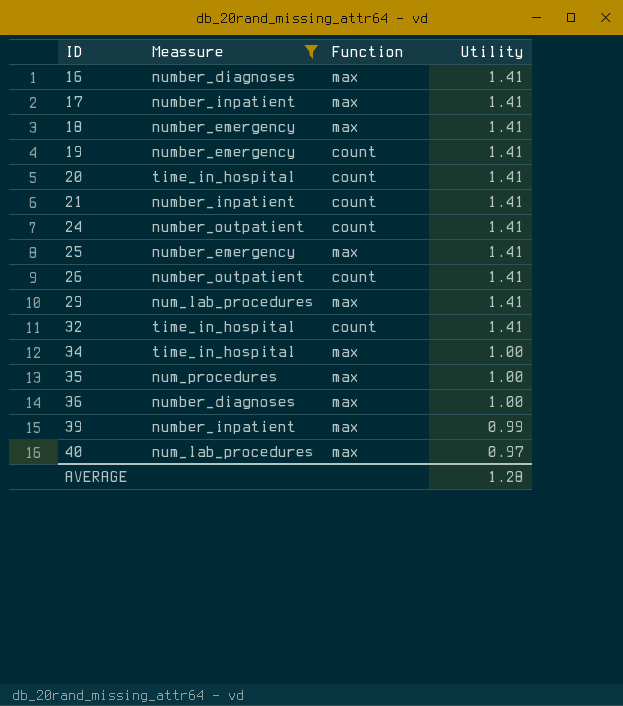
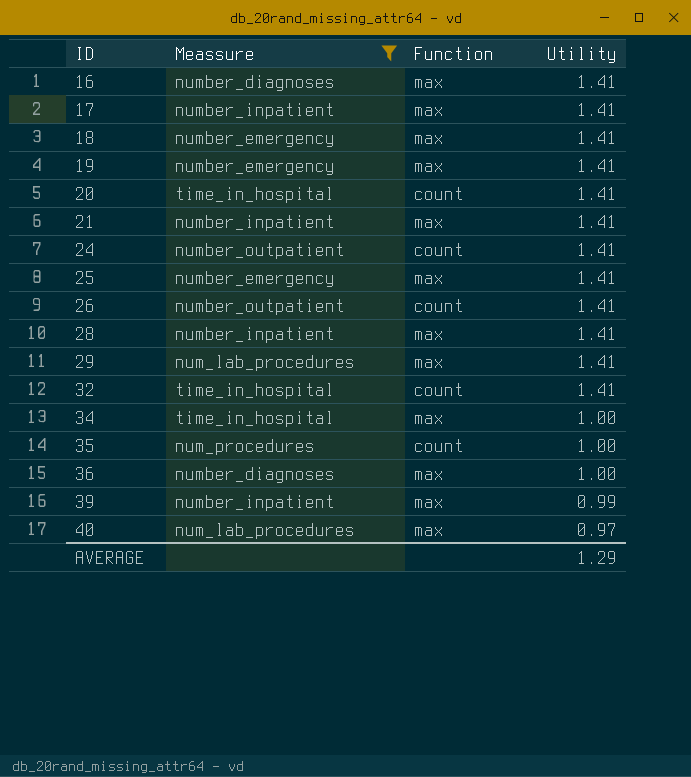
19 | Function: count -> max
21 | Function: count -> max
row 28: none -> number_inpatient | max | 1.41
35 | Function: max -> count
AVERAGE | Utility: 1.28 -> 1.29

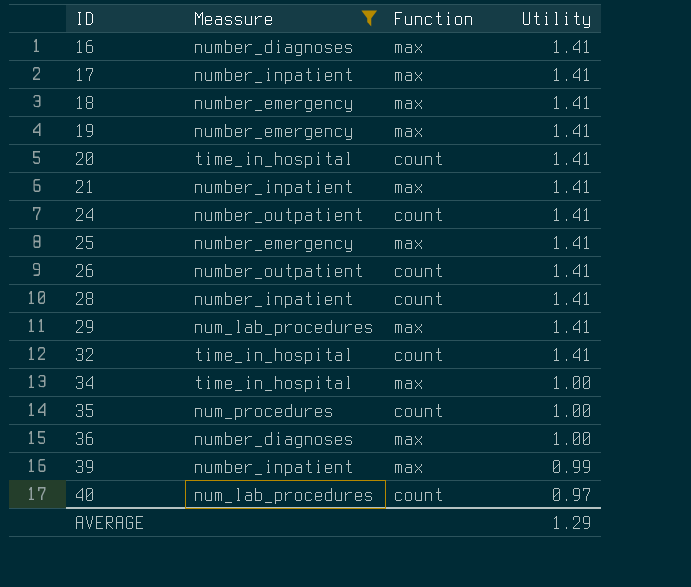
28 | Function: max -> count
40 | Function: max -> count

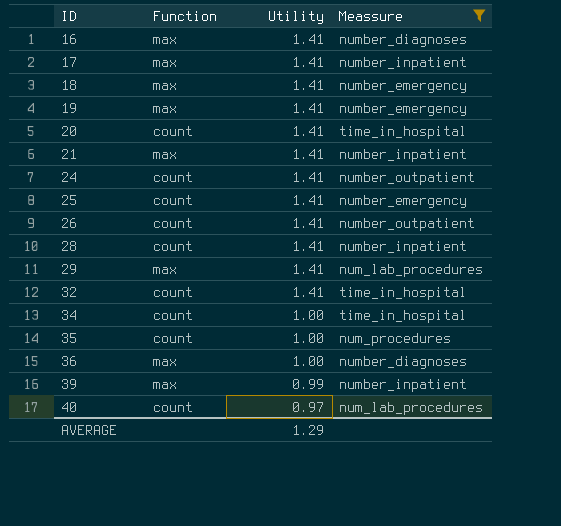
column Meassure | position: 2 -> 4
25 | Function: max -> count
34 | Function: max -> count

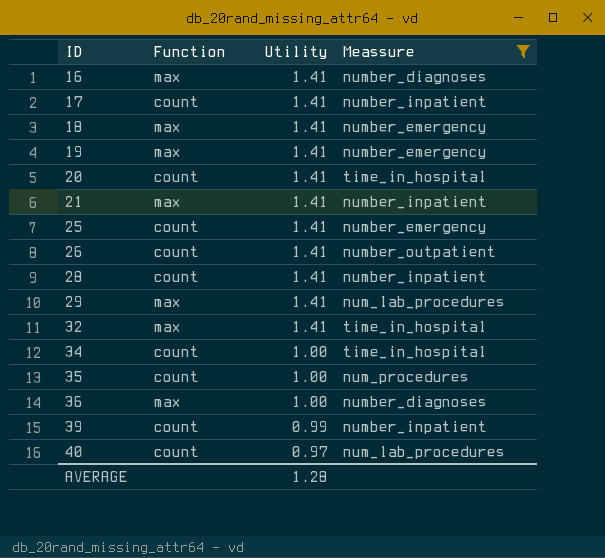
row 24: count | 1.41 | number_outpatient -> none
17 | Function: max -> count
32 | Function: count -> max
39 | Function: max -> count
AVERAGE | Utility: 1.29 -> 1.28

